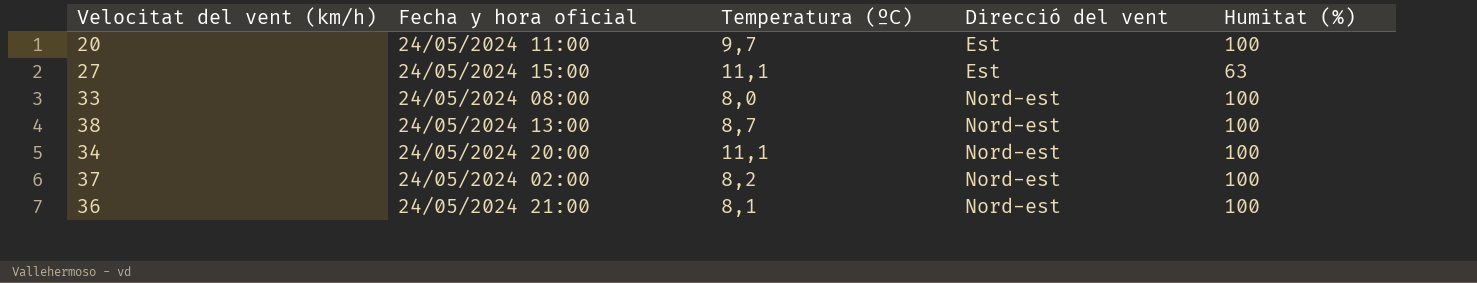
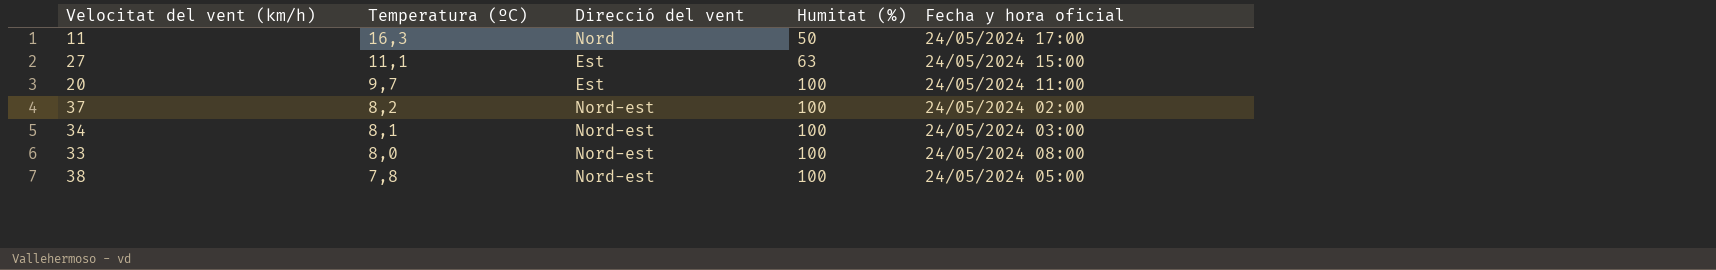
row order: Direcció del vent ascending -> Temperatura (ºC) descending
column Fecha y hora oficial | position: 2 -> 5
row 36: 24/05/2024 21:00 | 8,1 | Nord-est | 100 -> none
row 11: none -> 16,3 | Nord | 50 | 24/05/2024 17:00
34 | Temperatura (ºC): 11,1 -> 8,1
34 | Fecha y hora oficial: 24/05/2024 20:00 -> 24/05/2024 03:00
38 | Temperatura (ºC): 8,7 -> 7,8
38 | Fecha y hora oficial: 24/05/2024 13:00 -> 24/05/2024 05:00

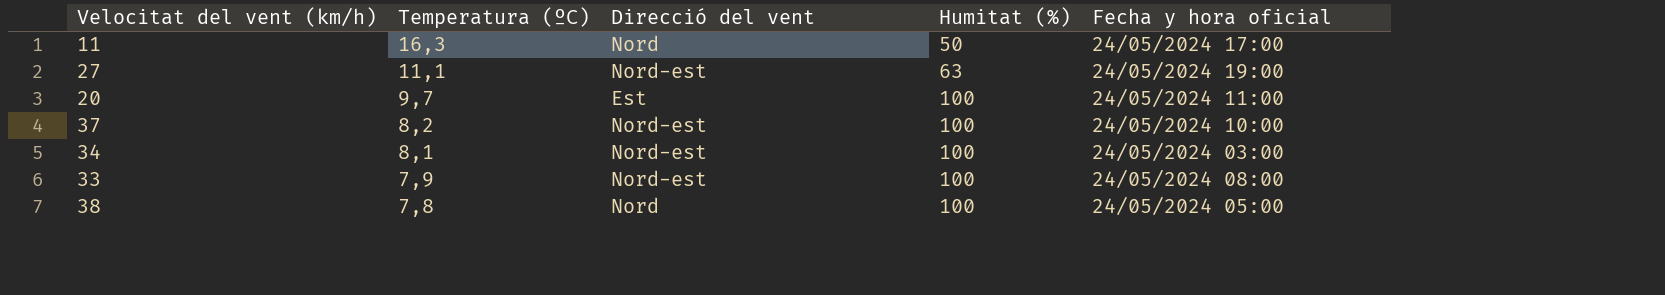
27 | Direcció del vent: Est -> Nord-est
27 | Fecha y hora oficial: 24/05/2024 15:00 -> 24/05/2024 19:00
37 | Fecha y hora oficial: 24/05/2024 02:00 -> 24/05/2024 10:00
33 | Temperatura (ºC): 8,0 -> 7,9
38 | Direcció del vent: Nord-est -> Nord

